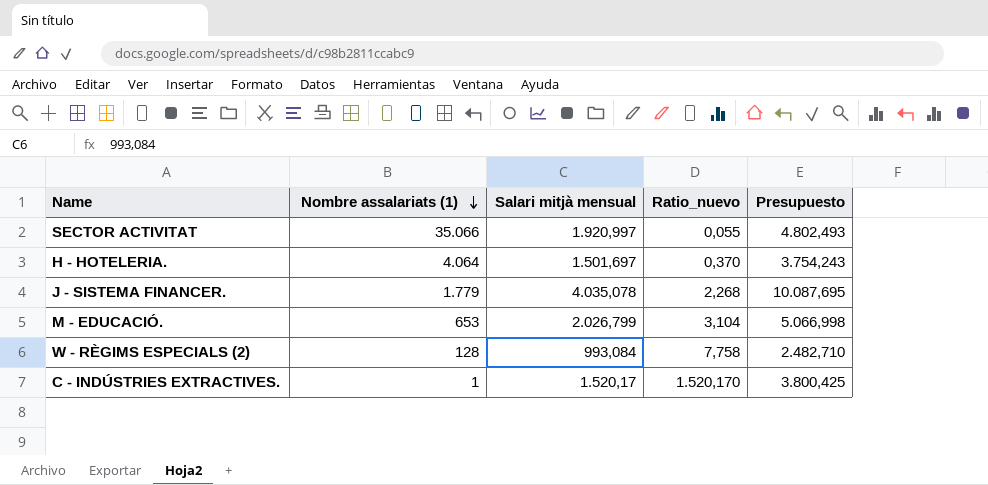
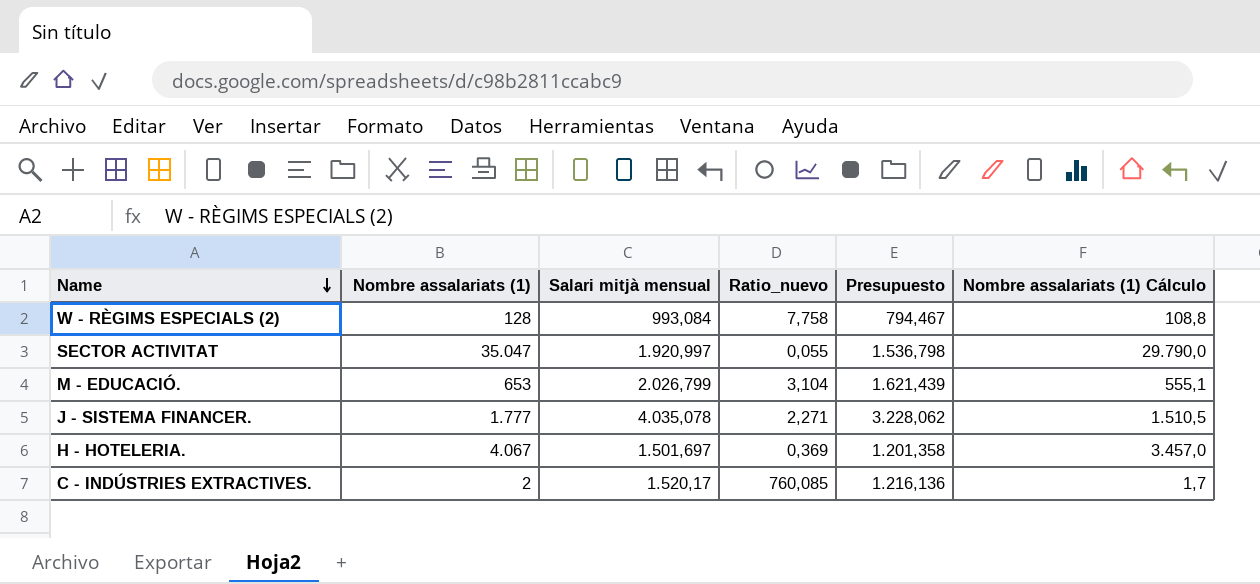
row order: Nombre assalariats (1) descending -> Name descending
column Presupuesto | formula: [Salari mitjà mensual] * 2,5 -> [Salari mitjà mensual] * 0,8
column Nombre assalariats (1) Cálculo | formula: none -> [Nombre assalariats (1)] * 0,85
SECTOR ACTIVITAT | Nombre assalariats (1): 35.066 -> 35.047
J - SISTEMA FINANCER. | Nombre assalariats (1): 1.779 -> 1.777
J - SISTEMA FINANCER. | Ratio_nuevo: 2,268 -> 2,271
H - HOTELERIA. | Nombre assalariats (1): 4.064 -> 4.067
H - HOTELERIA. | Ratio_nuevo: 0,370 -> 0,369
C - INDÚSTRIES EXTRACTIVES. | Nombre assalariats (1): 1 -> 2
C - INDÚSTRIES EXTRACTIVES. | Ratio_nuevo: 1.520,170 -> 760,085

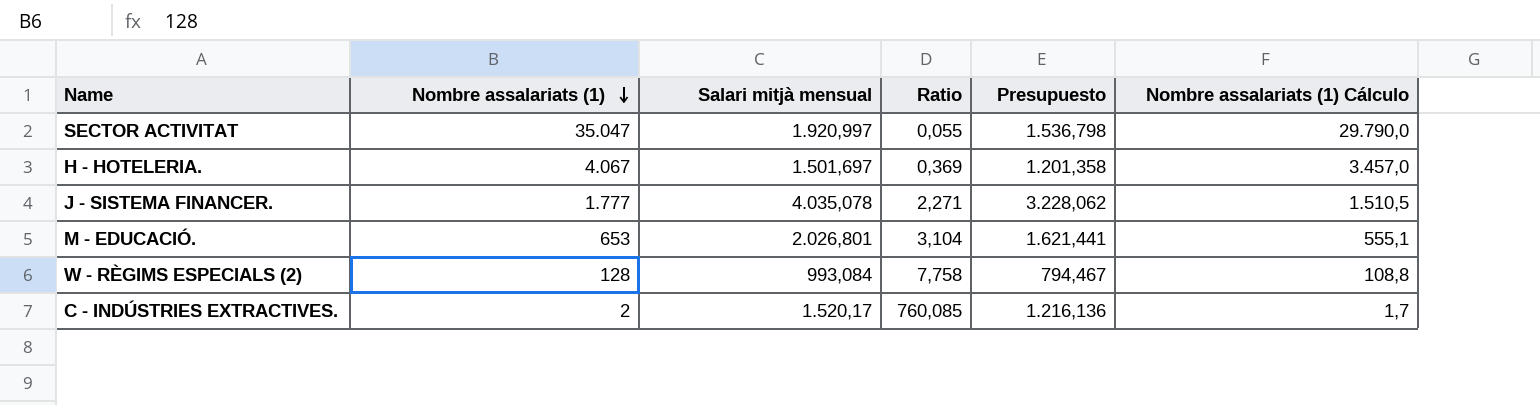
row order: Name descending -> Nombre assalariats (1) descending
column name: Ratio_nuevo -> Ratio
M - EDUCACIÓ. | Salari mitjà mensual: 2.026,799 -> 2.026,801
M - EDUCACIÓ. | Presupuesto: 1.621,439 -> 1.621,441

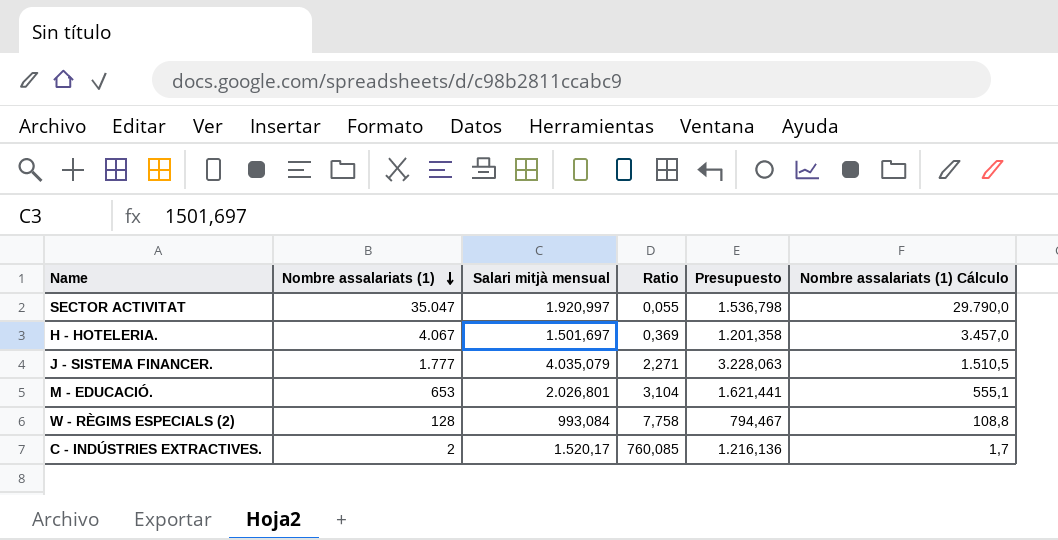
J - SISTEMA FINANCER. | Salari mitjà mensual: 4.035,078 -> 4.035,079
J - SISTEMA FINANCER. | Presupuesto: 3.228,062 -> 3.228,063

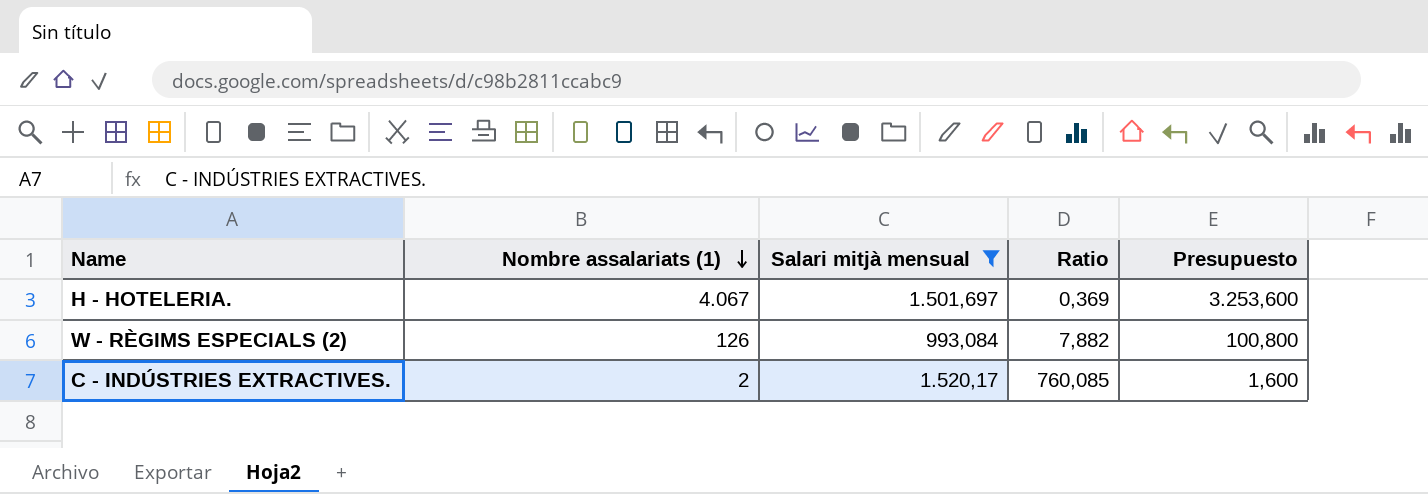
filter: none -> Salari mitjà mensual <= 1.520,17
column Nombre assalariats (1) Cálculo | formula: [Nombre assalariats (1)] * 0,85 -> none
column Presupuesto | formula: [Salari mitjà mensual] * 0,8 -> [Nombre assalariats (1)] * 0,8
W - RÈGIMS ESPECIALS (2) | Nombre assalariats (1): 128 -> 126
W - RÈGIMS ESPECIALS (2) | Ratio: 7,758 -> 7,882

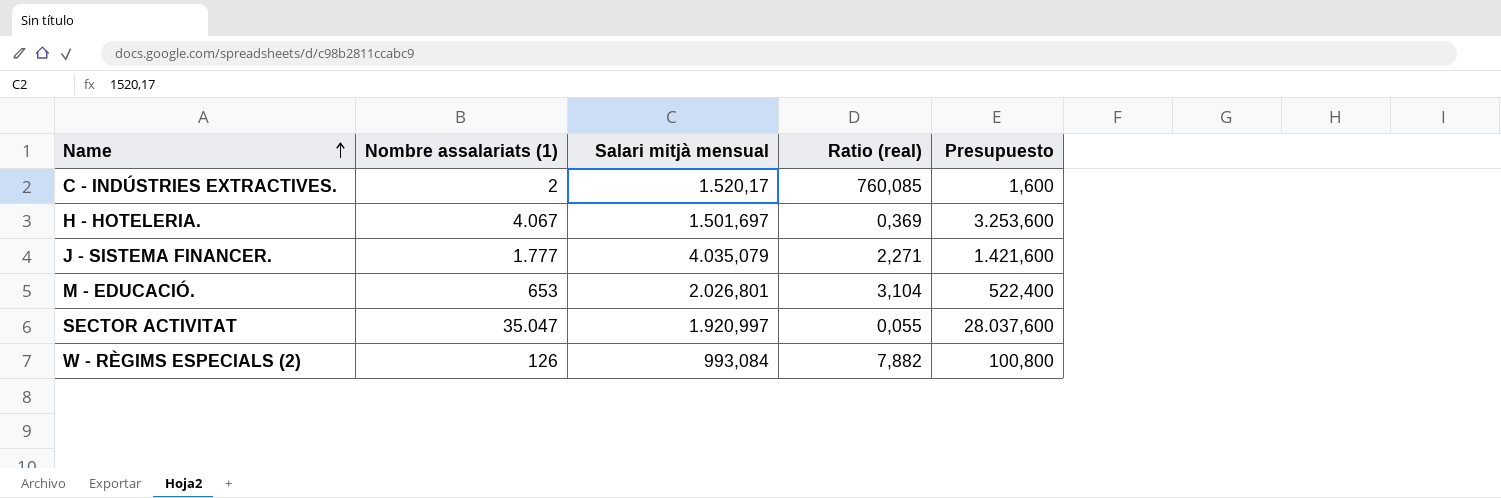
filter: Salari mitjà mensual <= 1.520,17 -> none
row order: Nombre assalariats (1) descending -> Name ascending
column name: Ratio -> Ratio (real)

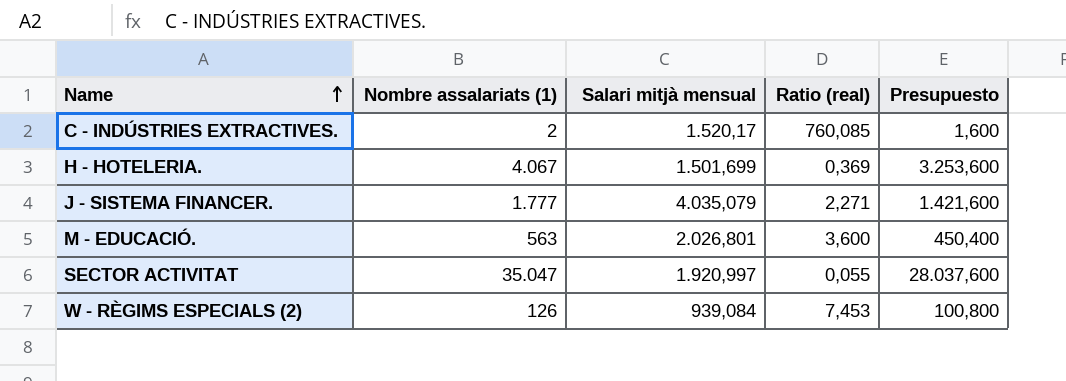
H - HOTELERIA. | Salari mitjà mensual: 1.501,697 -> 1.501,699
M - EDUCACIÓ. | Nombre assalariats (1): 653 -> 563
M - EDUCACIÓ. | Ratio (real): 3,104 -> 3,600
M - EDUCACIÓ. | Presupuesto: 522,400 -> 450,400
W - RÈGIMS ESPECIALS (2) | Salari mitjà mensual: 993,084 -> 939,084
W - RÈGIMS ESPECIALS (2) | Ratio (real): 7,882 -> 7,453

